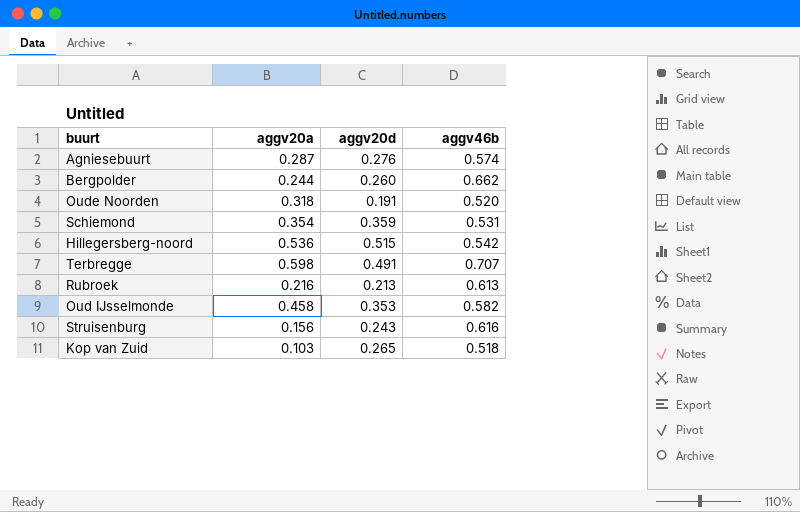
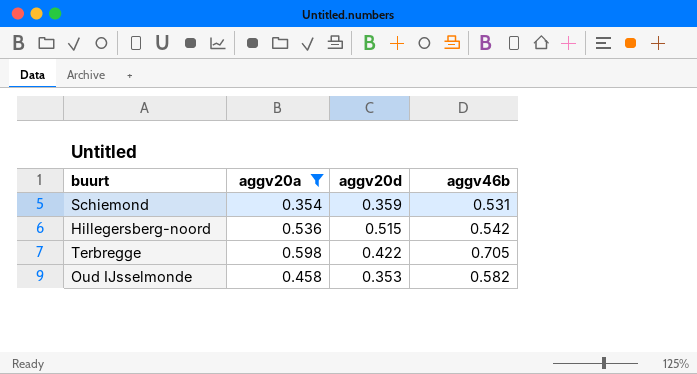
filter: none -> aggv20a >= 0.354
Terbregge | aggv20d: 0.491 -> 0.422
Terbregge | aggv46b: 0.707 -> 0.705

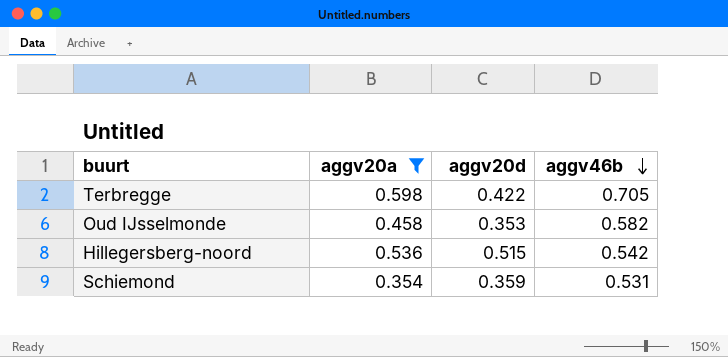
row order: none -> aggv46b descending

